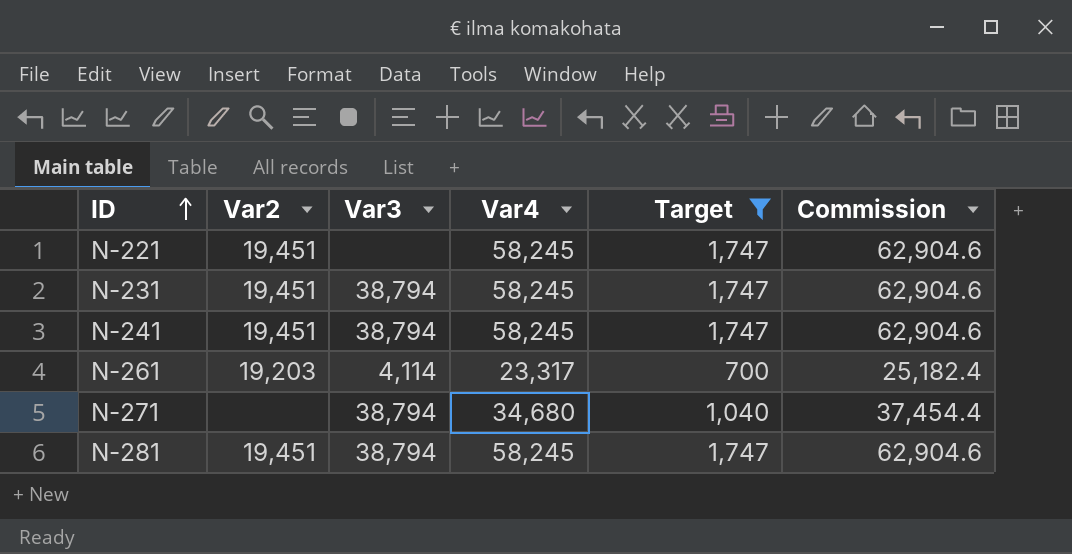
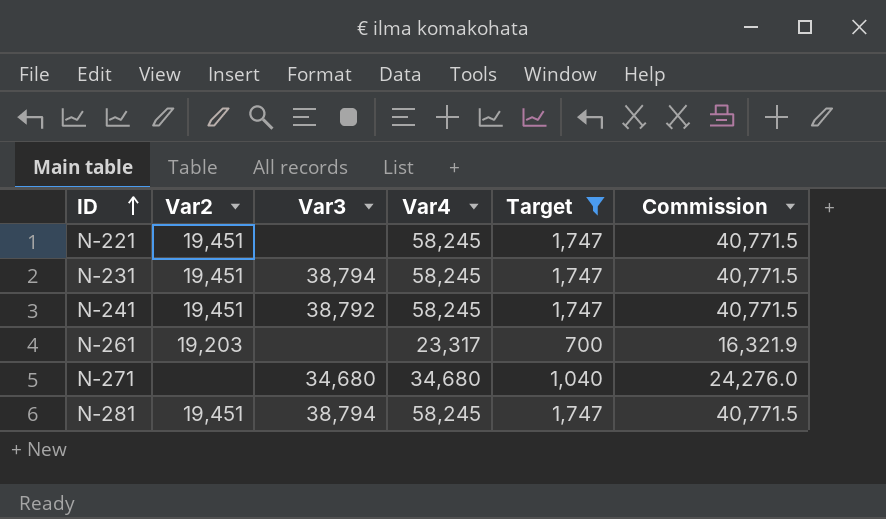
column Commission | formula: [Var4] * 1.08 -> [Var4] * 0.7
N-241 | Var3: 38,794 -> 38,792
N-261 | Var3: 4,114 -> none
N-271 | Var3: 38,794 -> 34,680

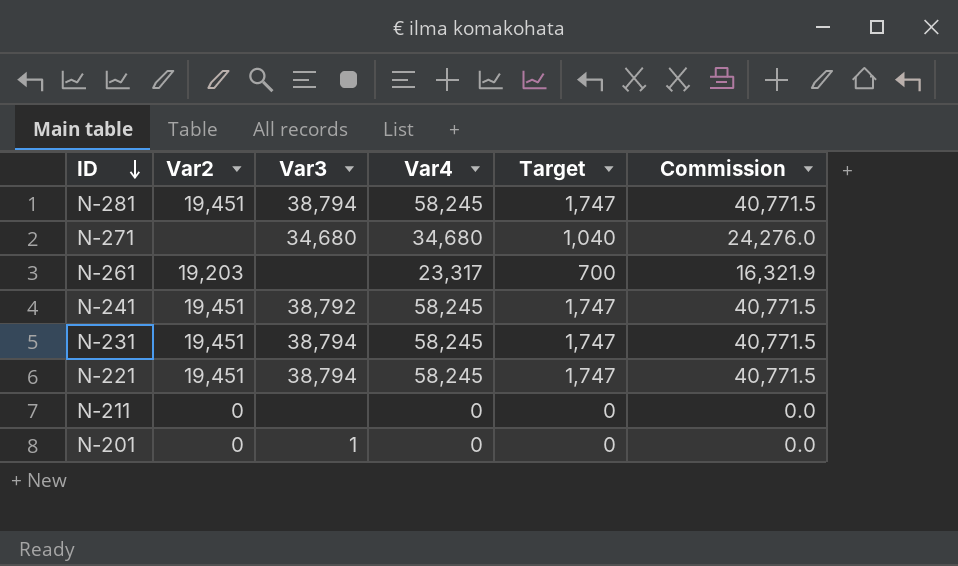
filter: Target != 0 -> none
row order: ID ascending -> ID descending
N-221 | Var3: none -> 38,794

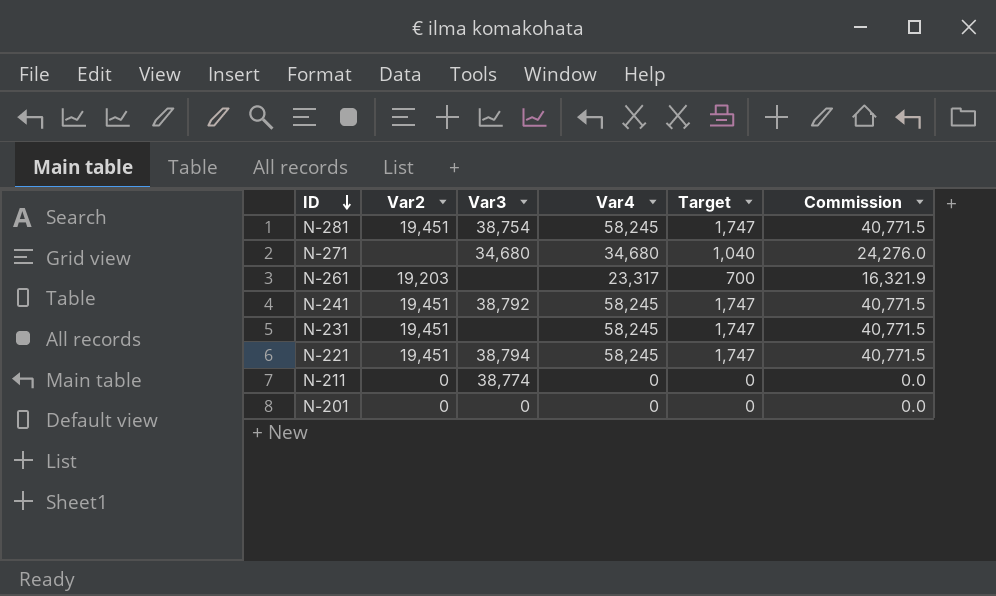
N-281 | Var3: 38,794 -> 38,754
N-231 | Var3: 38,794 -> none
N-211 | Var3: none -> 38,774
N-201 | Var3: 1 -> 0

